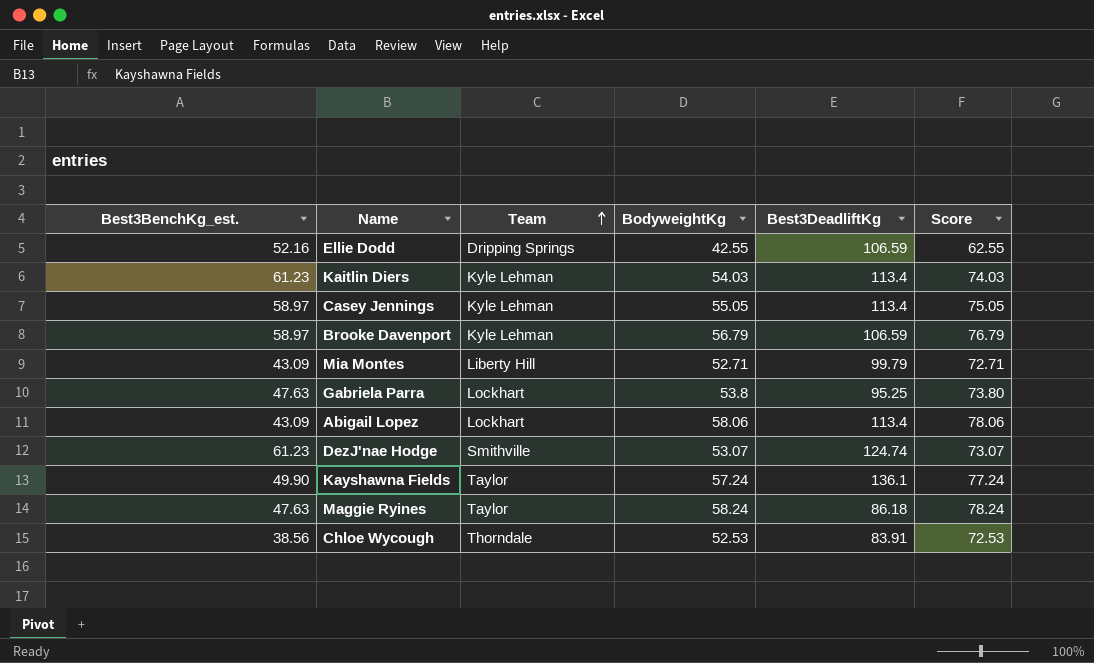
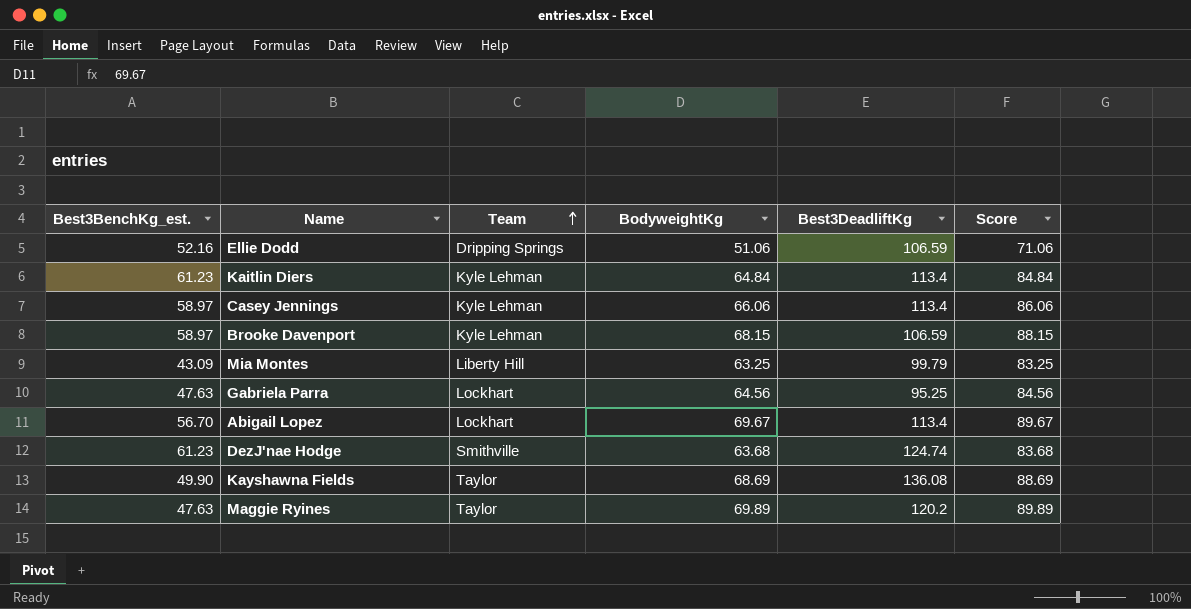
row Chloe Wycough: 38.56 | Thorndale | 52.53 | 83.91 | 72.53 -> none
Ellie Dodd | BodyweightKg: 42.55 -> 51.06
Ellie Dodd | Score: 62.55 -> 71.06
Kaitlin Diers | BodyweightKg: 54.03 -> 64.84
Kaitlin Diers | Score: 74.03 -> 84.84
Casey Jennings | BodyweightKg: 55.05 -> 66.06
Casey Jennings | Score: 75.05 -> 86.06
Brooke Davenport | BodyweightKg: 56.79 -> 68.15
Brooke Davenport | Score: 76.79 -> 88.15
Mia Montes | BodyweightKg: 52.71 -> 63.25
Mia Montes | Score: 72.71 -> 83.25
Gabriela Parra | BodyweightKg: 53.8 -> 64.56
Gabriela Parra | Score: 73.80 -> 84.56
Abigail Lopez | Best3BenchKg_est.: 43.09 -> 56.70
Abigail Lopez | BodyweightKg: 58.06 -> 69.67
Abigail Lopez | Score: 78.06 -> 89.67
DezJ'nae Hodge | BodyweightKg: 53.07 -> 63.68
DezJ'nae Hodge | Score: 73.07 -> 83.68
Kayshawna Fields | BodyweightKg: 57.24 -> 68.69
Kayshawna Fields | Best3DeadliftKg: 136.1 -> 136.08
Kayshawna Fields | Score: 77.24 -> 88.69
Maggie Ryines | BodyweightKg: 58.24 -> 69.89
Maggie Ryines | Best3DeadliftKg: 86.18 -> 120.2
Maggie Ryines | Score: 78.24 -> 89.89

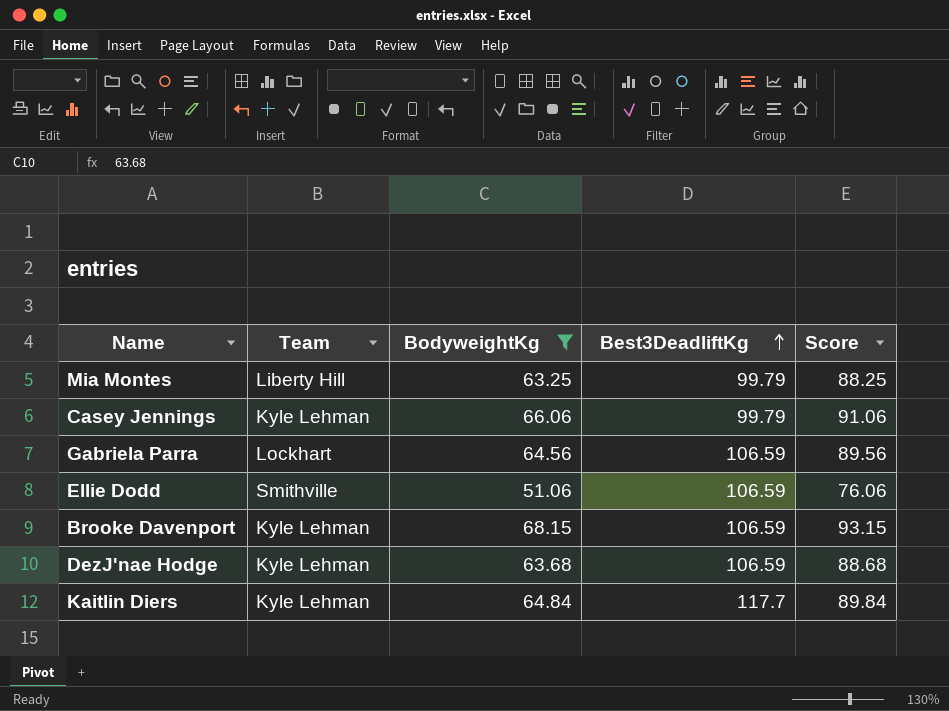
filter: none -> BodyweightKg <= 68.15
row order: Team ascending -> Best3DeadliftKg ascending
column Best3BenchKg_est. | position: 1 -> none
column Score | formula: [BodyweightKg] + 20 -> [BodyweightKg] + 25
Casey Jennings | Best3DeadliftKg: 113.4 -> 99.79
Gabriela Parra | Best3DeadliftKg: 95.25 -> 106.59
Ellie Dodd | Team: Dripping Springs -> Smithville
DezJ'nae Hodge | Team: Smithville -> Kyle Lehman
DezJ'nae Hodge | Best3DeadliftKg: 124.74 -> 106.59
Kaitlin Diers | Best3DeadliftKg: 113.4 -> 117.7

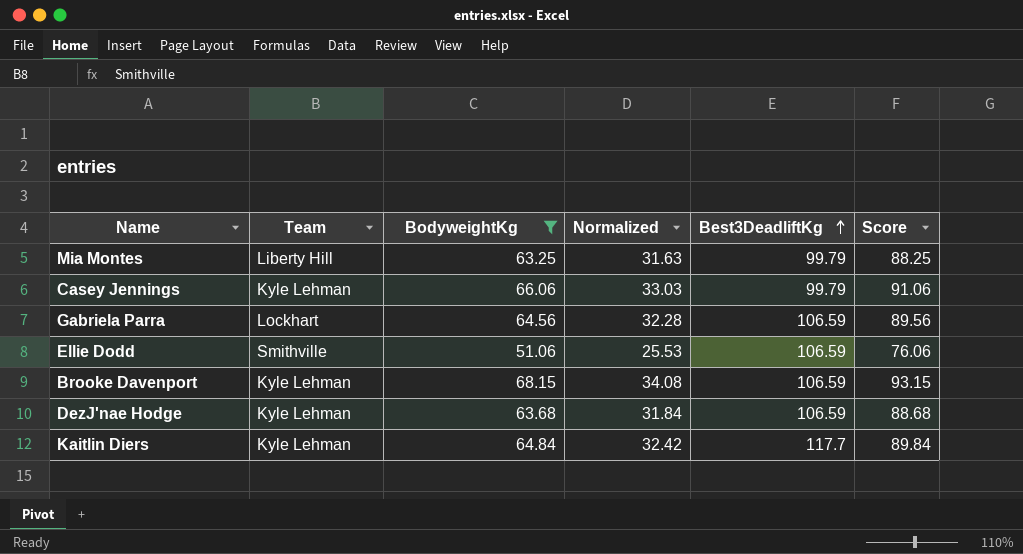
column Normalized | formula: none -> [BodyweightKg] * 0.5

